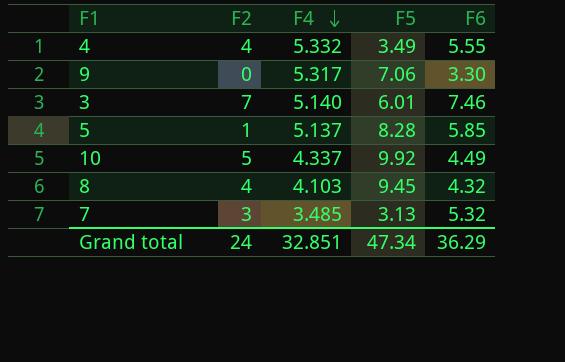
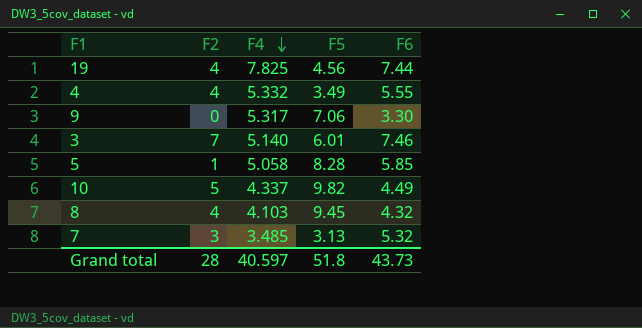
row 19: none -> 4 | 7.825 | 4.56 | 7.44
5 | F4: 5.137 -> 5.058
10 | F5: 9.92 -> 9.82
Grand total | F2: 24 -> 28
Grand total | F4: 32.851 -> 40.597
Grand total | F5: 47.34 -> 51.8
Grand total | F6: 36.29 -> 43.73

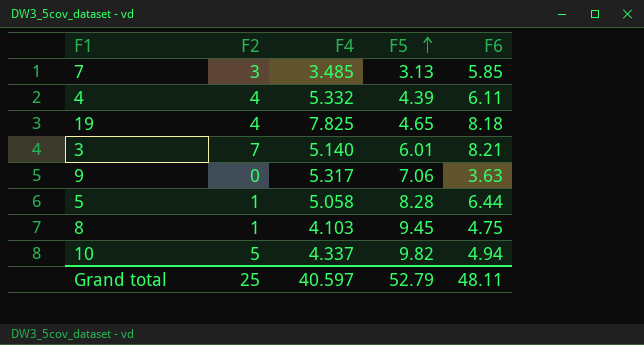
row order: F4 descending -> F5 ascending
7 | F6: 5.32 -> 5.85
4 | F5: 3.49 -> 4.39
4 | F6: 5.55 -> 6.11
19 | F5: 4.56 -> 4.65
19 | F6: 7.44 -> 8.18
3 | F6: 7.46 -> 8.21
9 | F6: 3.30 -> 3.63
5 | F6: 5.85 -> 6.44
8 | F2: 4 -> 1
8 | F6: 4.32 -> 4.75
10 | F6: 4.49 -> 4.94
Grand total | F2: 28 -> 25
Grand total | F5: 51.8 -> 52.79
Grand total | F6: 43.73 -> 48.11

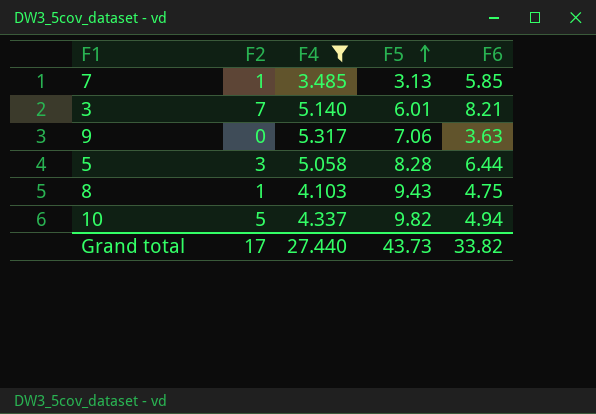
filter: none -> F4 <= 5.317
7 | F2: 3 -> 1
5 | F2: 1 -> 3
8 | F5: 9.45 -> 9.43
Grand total | F2: 25 -> 17
Grand total | F4: 40.597 -> 27.440
Grand total | F5: 52.79 -> 43.73
Grand total | F6: 48.11 -> 33.82

